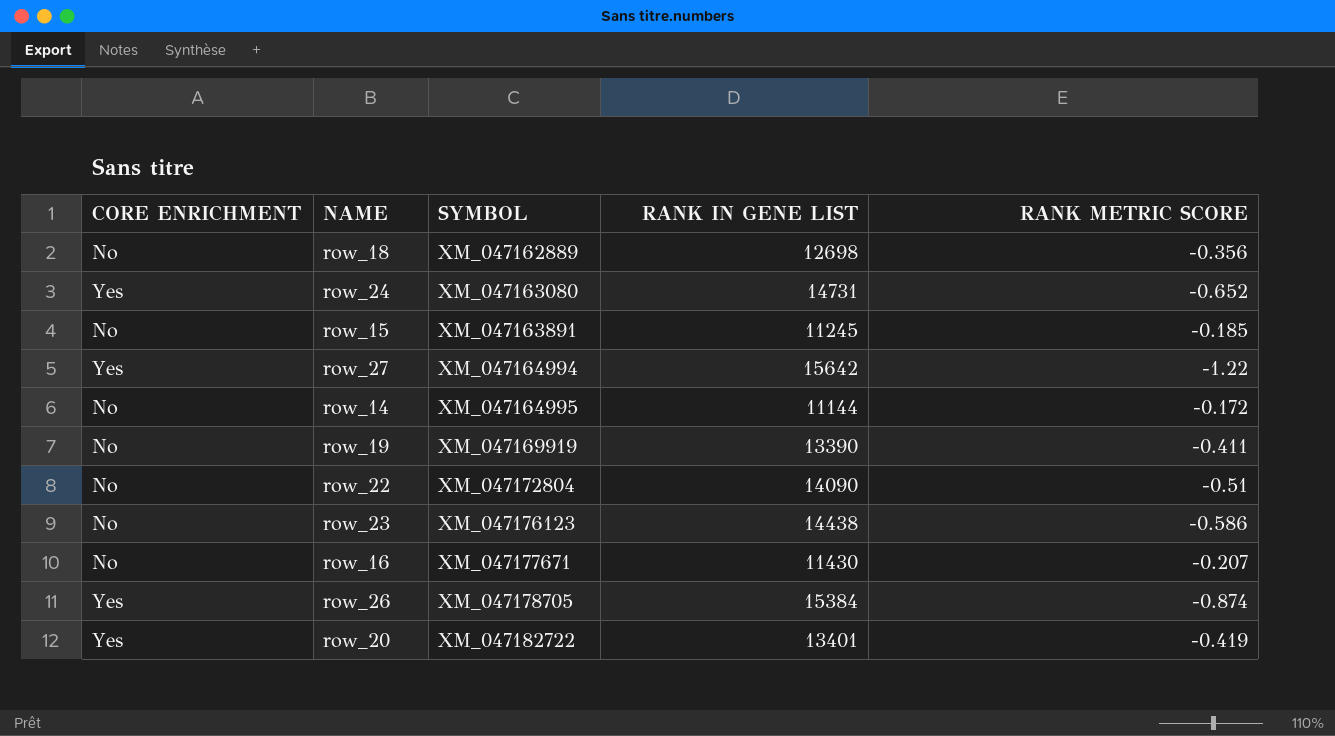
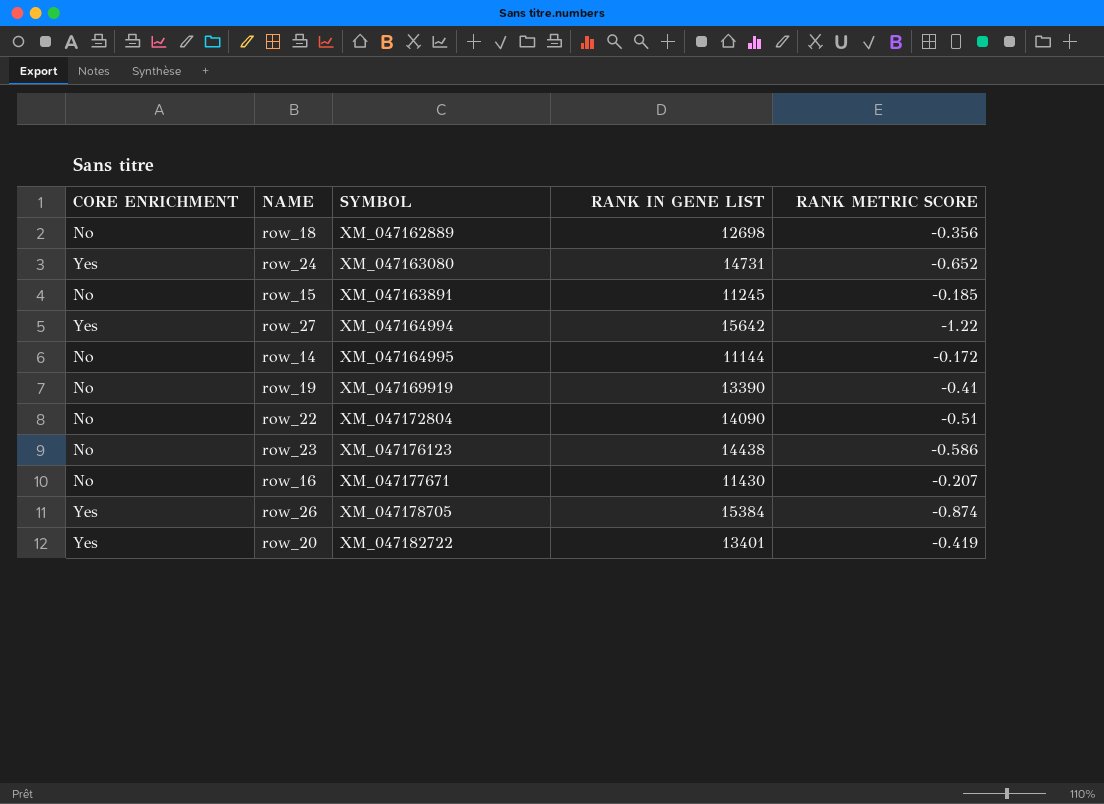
row_19 | RANK METRIC SCORE: -0.411 -> -0.41

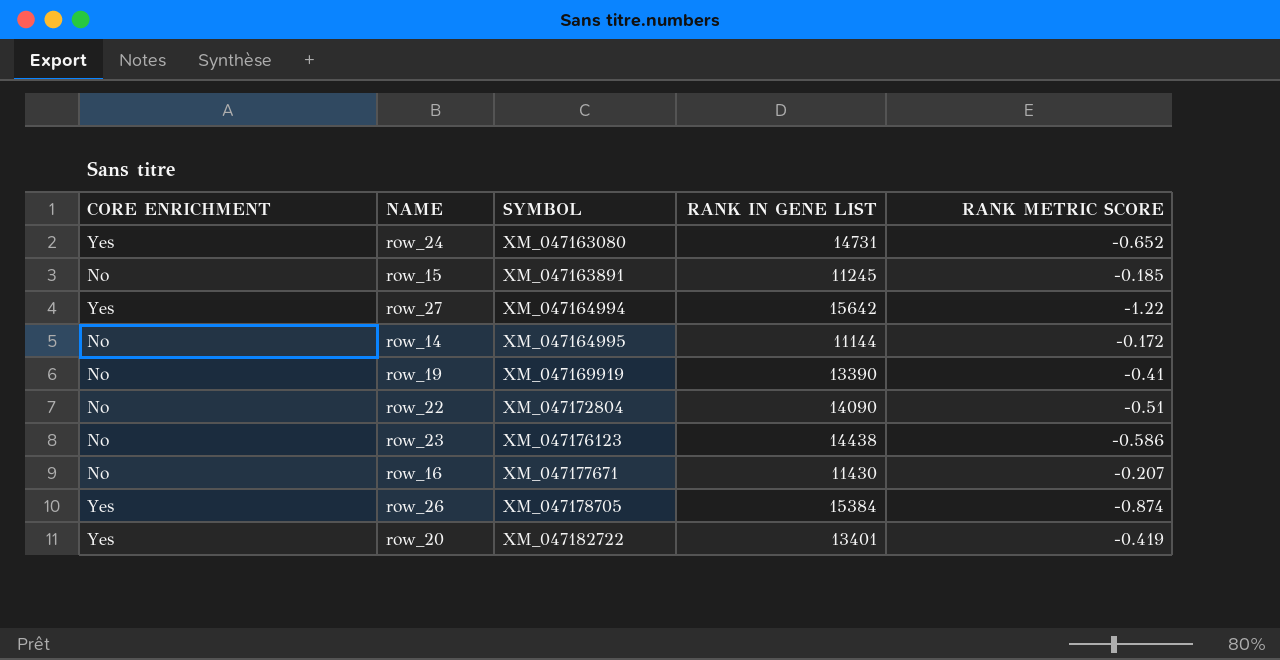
row row_18: No | XM_047162889 | 12698 | -0.356 -> none

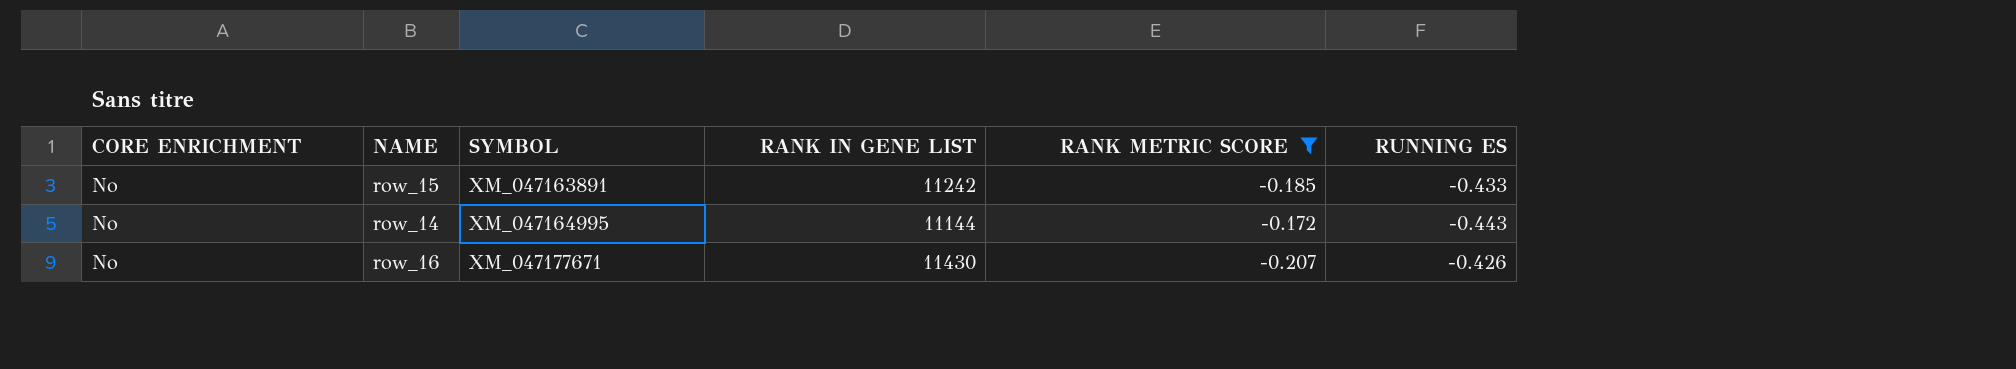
filter: none -> RANK METRIC SCORE >= -0.207
column RUNNING ES | position: none -> 6
row_15 | RANK IN GENE LIST: 11245 -> 11242

